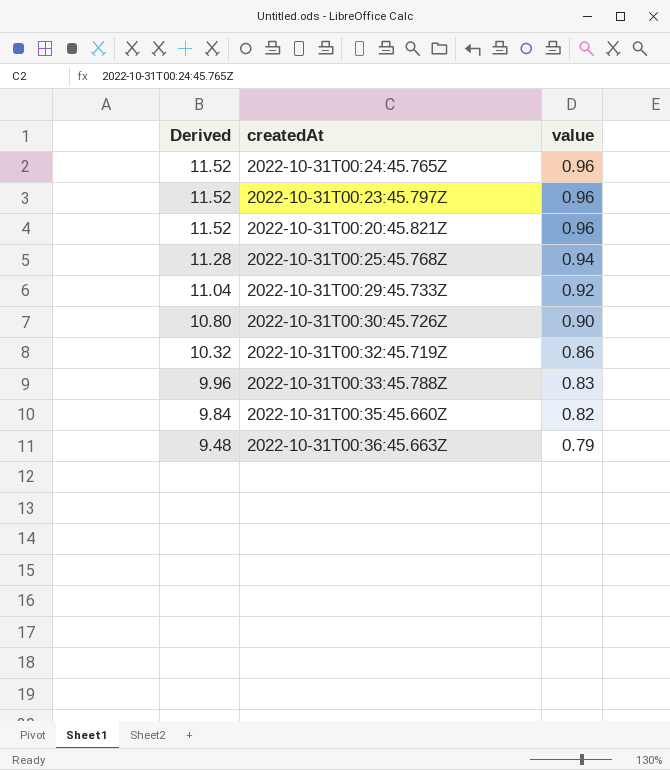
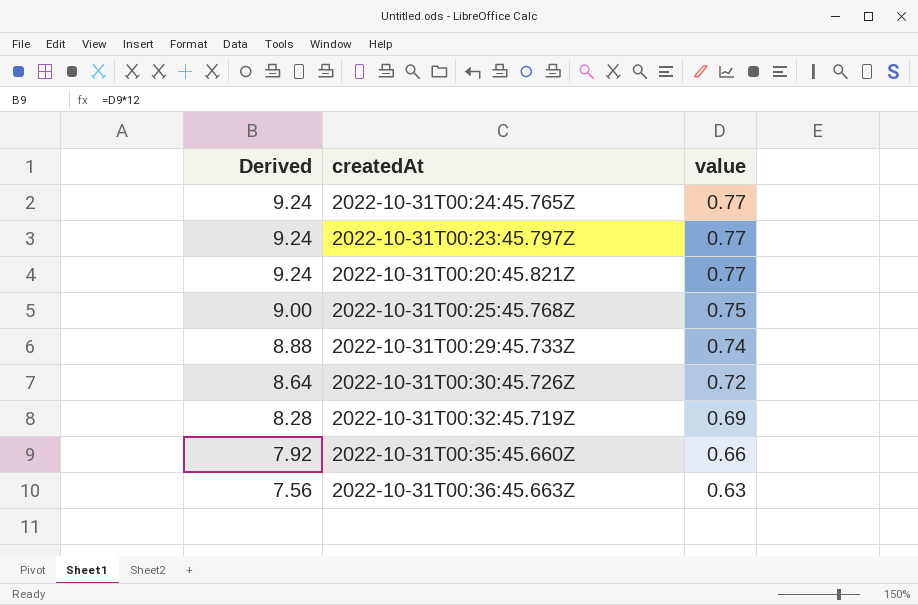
row 2022-10-31T00:33:45.788Z: 9.96 | 0.83 -> none
2022-10-31T00:24:45.765Z | Derived: 11.52 -> 9.24
2022-10-31T00:24:45.765Z | value: 0.96 -> 0.77
2022-10-31T00:23:45.797Z | Derived: 11.52 -> 9.24
2022-10-31T00:23:45.797Z | value: 0.96 -> 0.77
2022-10-31T00:20:45.821Z | Derived: 11.52 -> 9.24
2022-10-31T00:20:45.821Z | value: 0.96 -> 0.77
2022-10-31T00:25:45.768Z | Derived: 11.28 -> 9.00
2022-10-31T00:25:45.768Z | value: 0.94 -> 0.75
2022-10-31T00:29:45.733Z | Derived: 11.04 -> 8.88
2022-10-31T00:29:45.733Z | value: 0.92 -> 0.74
2022-10-31T00:30:45.726Z | Derived: 10.80 -> 8.64
2022-10-31T00:30:45.726Z | value: 0.90 -> 0.72
2022-10-31T00:32:45.719Z | Derived: 10.32 -> 8.28
2022-10-31T00:32:45.719Z | value: 0.86 -> 0.69
2022-10-31T00:35:45.660Z | Derived: 9.84 -> 7.92
2022-10-31T00:35:45.660Z | value: 0.82 -> 0.66
2022-10-31T00:36:45.663Z | Derived: 9.48 -> 7.56
2022-10-31T00:36:45.663Z | value: 0.79 -> 0.63

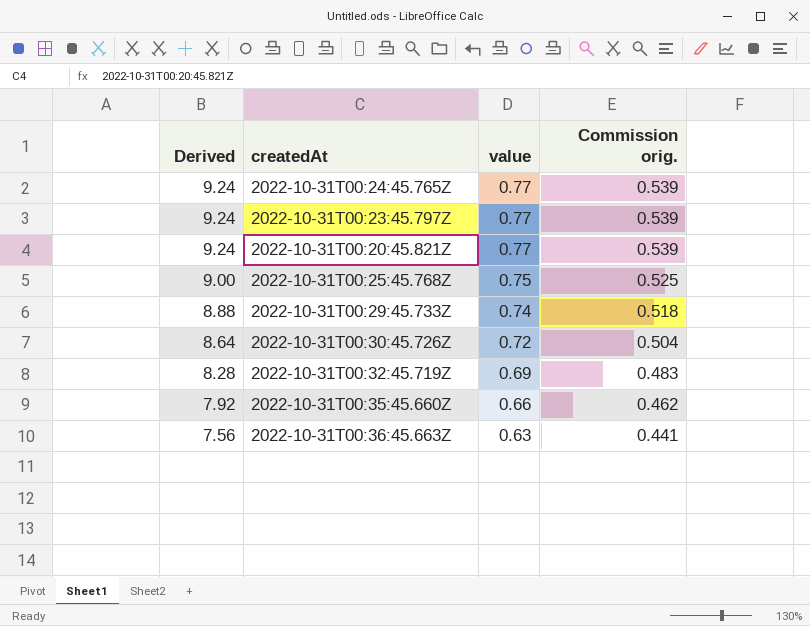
column Commission orig. | formula: none -> [value] * 0.7

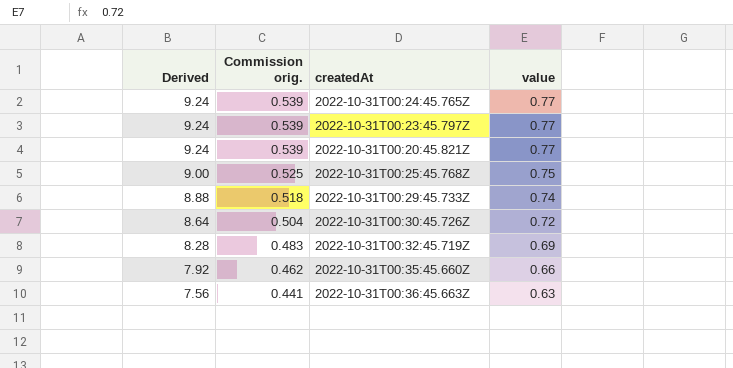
column Commission orig. | position: 4 -> 2

